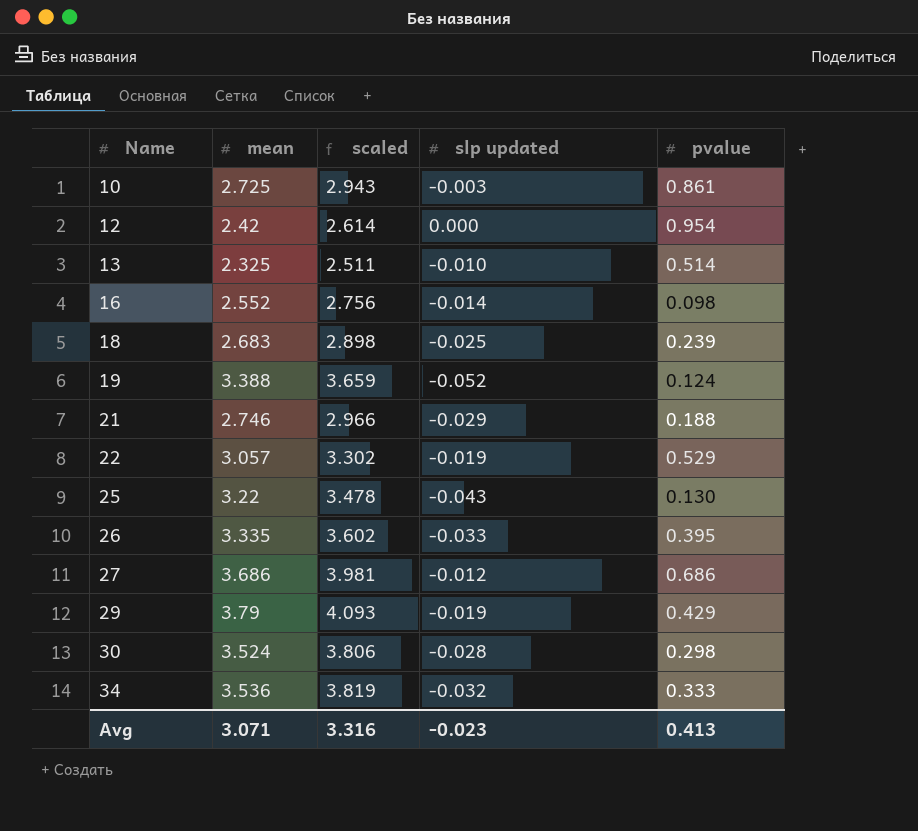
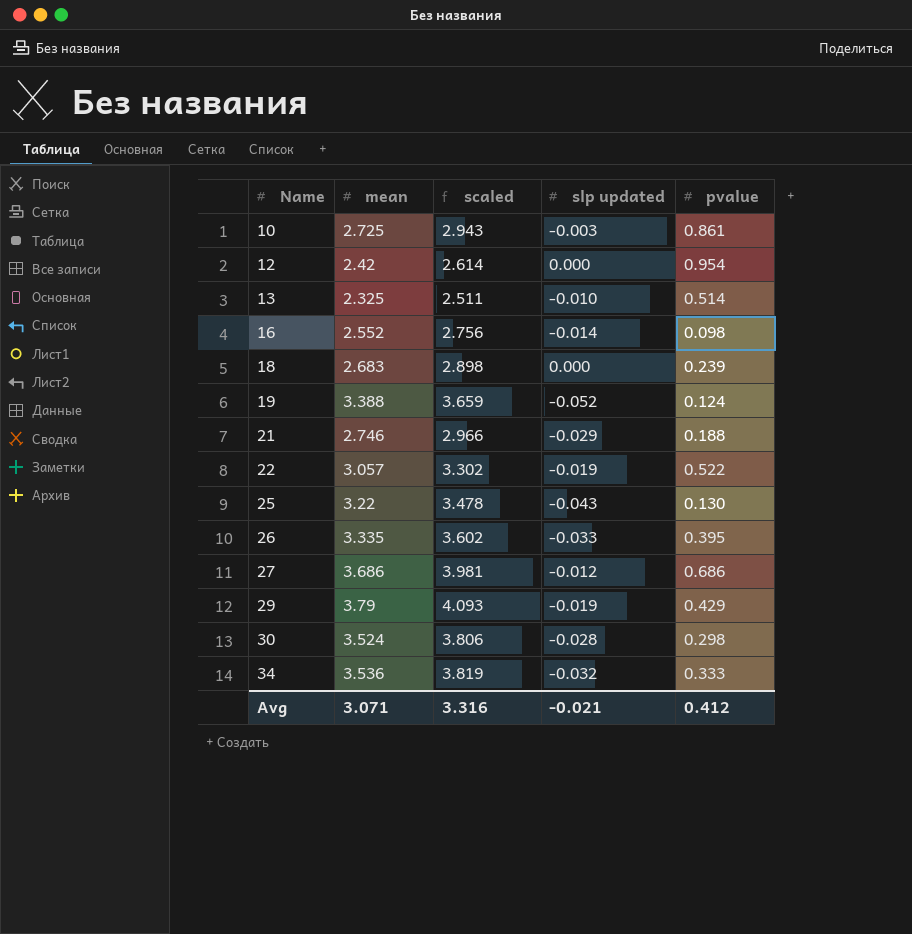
18 | slp updated: -0.025 -> 0.000
22 | pvalue: 0.529 -> 0.522
Avg | slp updated: -0.023 -> -0.021
Avg | pvalue: 0.413 -> 0.412

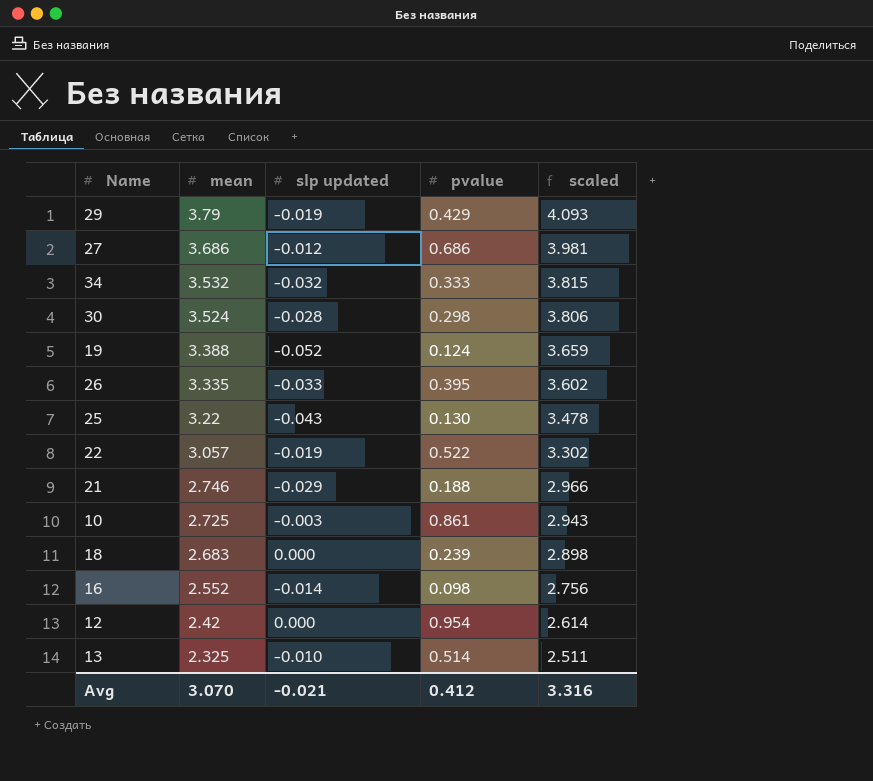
row order: Name ascending -> mean descending
column scaled | position: 3 -> 5
34 | mean: 3.536 -> 3.532
34 | scaled: 3.819 -> 3.815
Avg | mean: 3.071 -> 3.070

